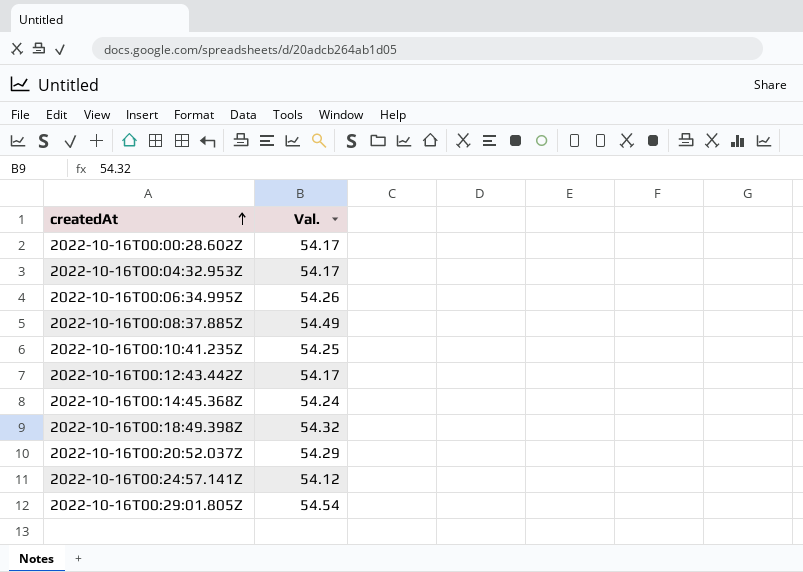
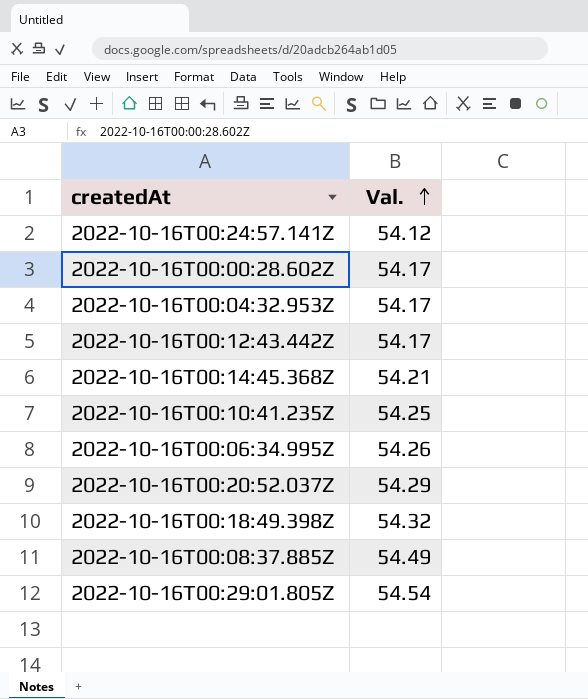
row order: createdAt ascending -> Val. ascending
2022-10-16T00:14:45.368Z | Val.: 54.24 -> 54.21

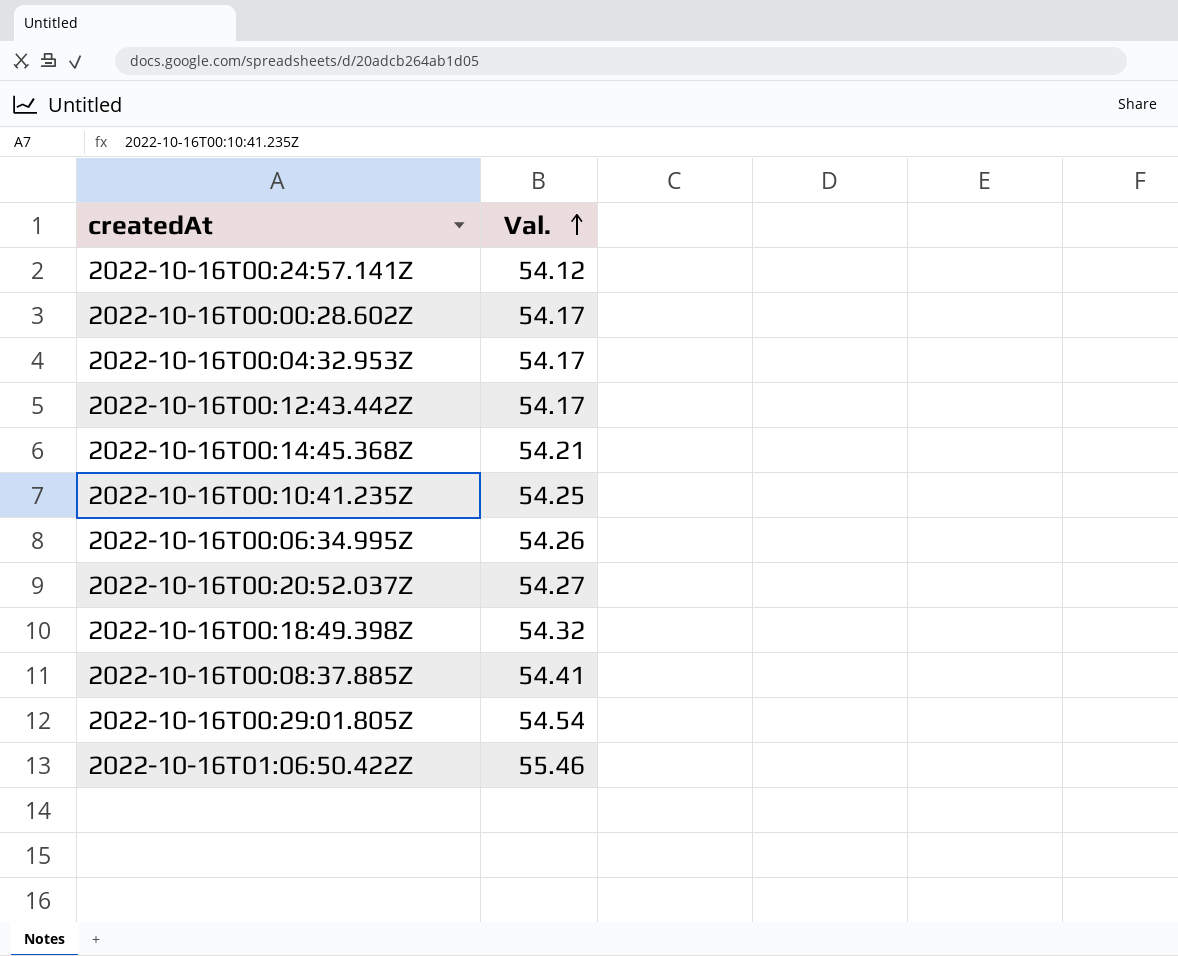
2022-10-16T00:20:52.037Z | Val.: 54.29 -> 54.27
2022-10-16T00:08:37.885Z | Val.: 54.49 -> 54.41
row 2022-10-16T01:06:50.422Z: none -> 55.46

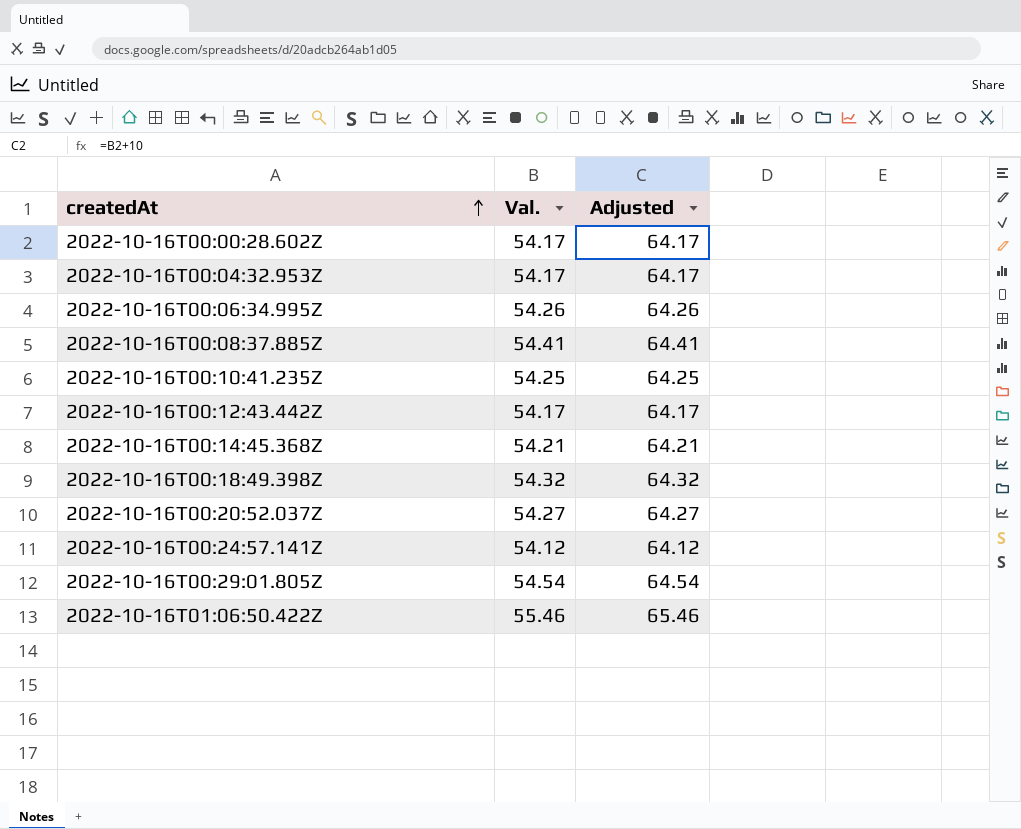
row order: Val. ascending -> createdAt ascending
column Adjusted | formula: none -> [Val.] + 10

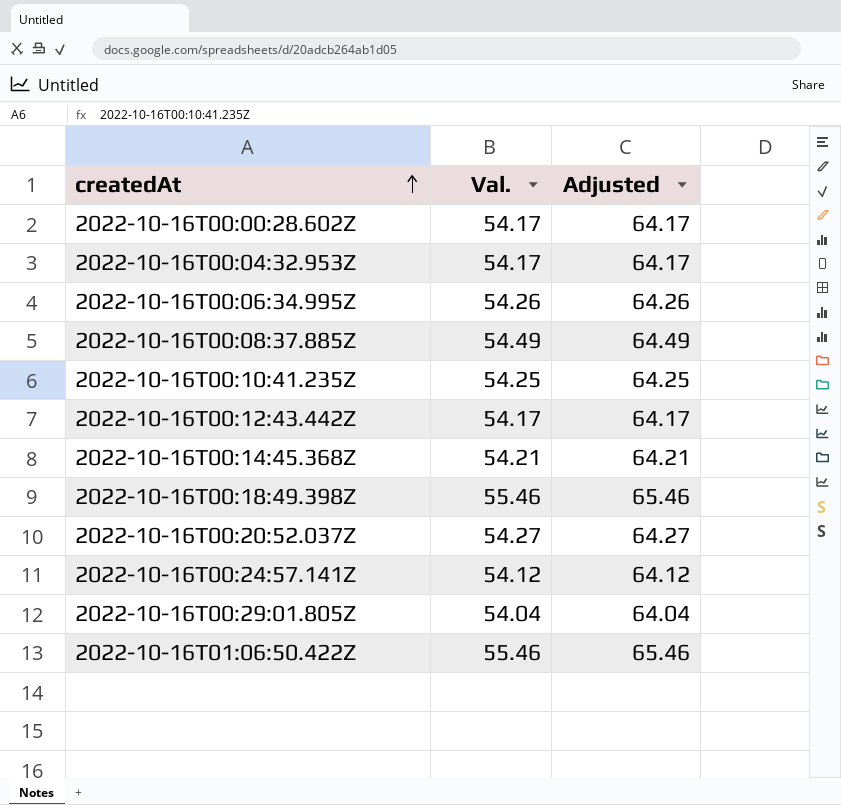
2022-10-16T00:08:37.885Z | Val.: 54.41 -> 54.49
2022-10-16T00:08:37.885Z | Adjusted: 64.41 -> 64.49
2022-10-16T00:18:49.398Z | Val.: 54.32 -> 55.46
2022-10-16T00:18:49.398Z | Adjusted: 64.32 -> 65.46
2022-10-16T00:29:01.805Z | Val.: 54.54 -> 54.04
2022-10-16T00:29:01.805Z | Adjusted: 64.54 -> 64.04

